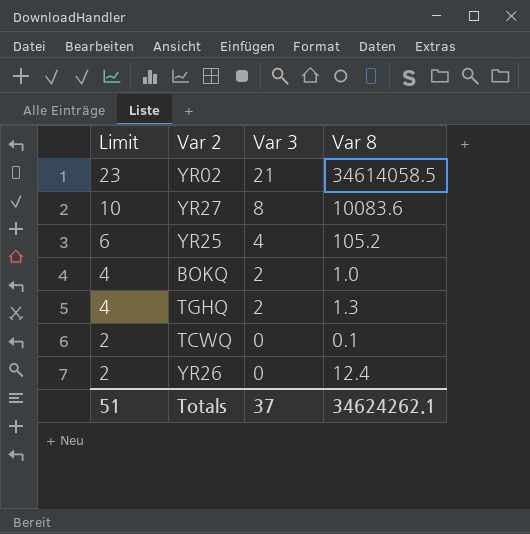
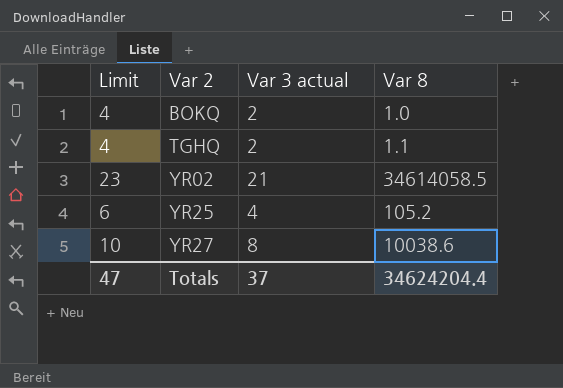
row order: Limit descending -> Var 2 ascending
column name: Var 3 -> Var 3 actual
row TCWQ: 2 | 0 | 0.1 -> none
row YR26: 2 | 0 | 12.4 -> none
TGHQ | Var 8: 1.3 -> 1.1
YR27 | Var 8: 10083.6 -> 10038.6
Totals | Limit: 51 -> 47
Totals | Var 8: 34624262.1 -> 34624204.4

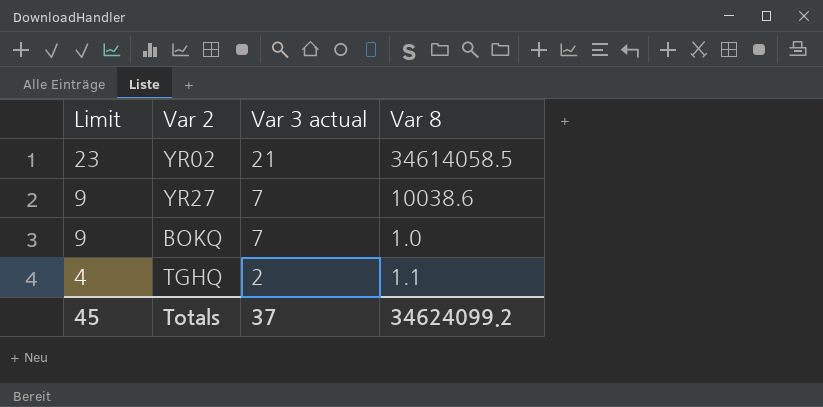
row order: Var 2 ascending -> Limit descending
row YR25: 6 | 4 | 105.2 -> none
YR27 | Limit: 10 -> 9
YR27 | Var 3 actual: 8 -> 7
BOKQ | Limit: 4 -> 9
BOKQ | Var 3 actual: 2 -> 7
Totals | Limit: 47 -> 45
Totals | Var 8: 34624204.4 -> 34624099.2

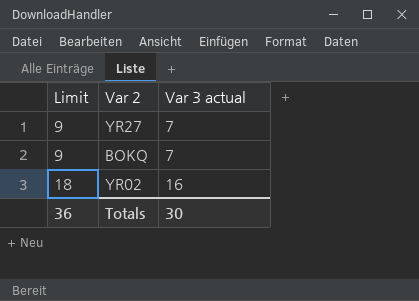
row order: Limit descending -> Limit ascending
column Var 8 | position: 4 -> none
row TGHQ: 4 | 2 | 1.1 -> none
YR02 | Limit: 23 -> 18
YR02 | Var 3 actual: 21 -> 16
Totals | Limit: 45 -> 36
Totals | Var 3 actual: 37 -> 30

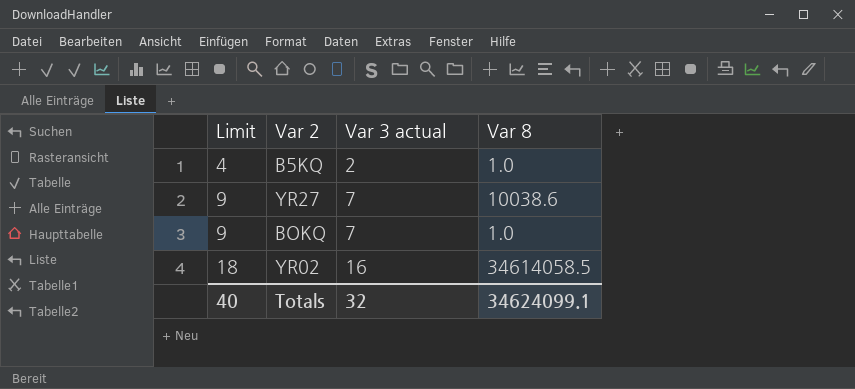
column Var 8 | position: none -> 4
row B5KQ: none -> 4 | 2 | 1.0
Totals | Limit: 36 -> 40
Totals | Var 3 actual: 30 -> 32

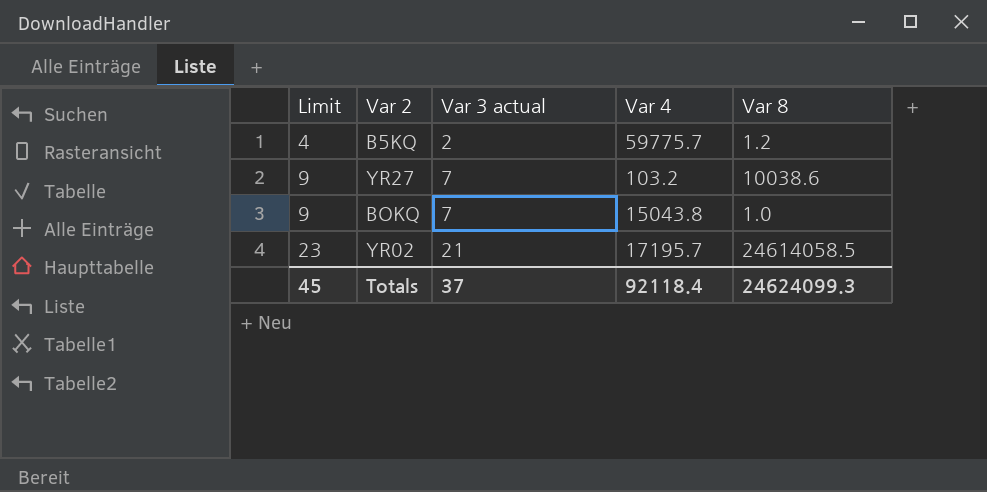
column Var 4 | position: none -> 4
B5KQ | Var 8: 1.0 -> 1.2
YR02 | Limit: 18 -> 23
YR02 | Var 3 actual: 16 -> 21
YR02 | Var 8: 34614058.5 -> 24614058.5
Totals | Limit: 40 -> 45
Totals | Var 3 actual: 32 -> 37
Totals | Var 8: 34624099.1 -> 24624099.3

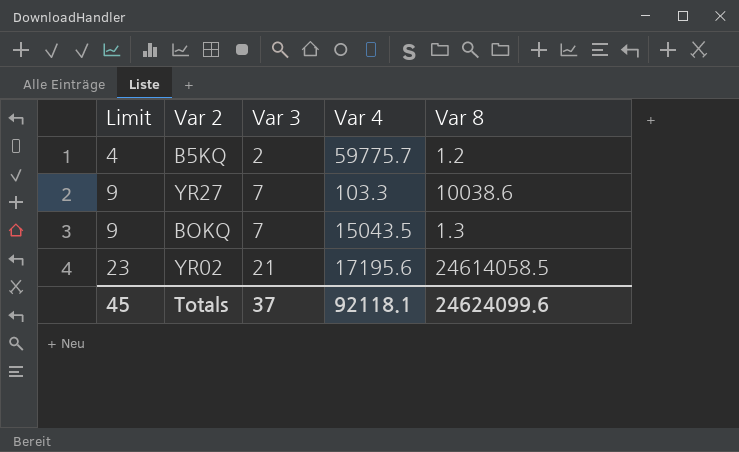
column name: Var 3 actual -> Var 3
YR27 | Var 4: 103.2 -> 103.3
BOKQ | Var 4: 15043.8 -> 15043.5
BOKQ | Var 8: 1.0 -> 1.3
YR02 | Var 4: 17195.7 -> 17195.6
Totals | Var 4: 92118.4 -> 92118.1
Totals | Var 8: 24624099.3 -> 24624099.6

